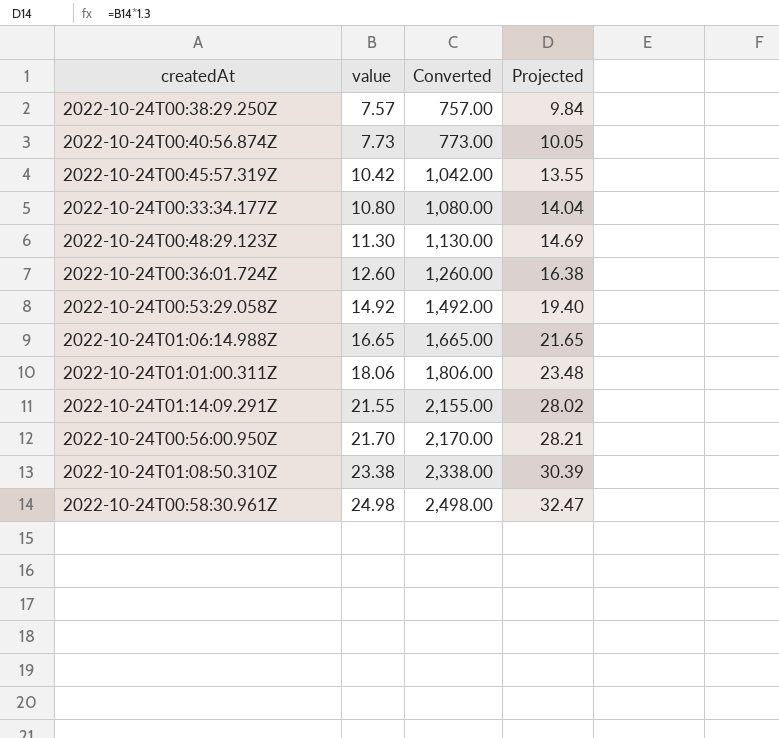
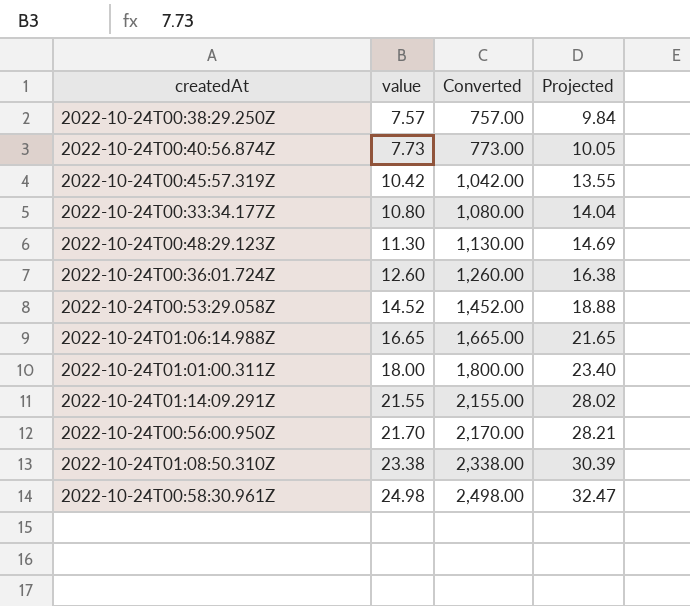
2022-10-24T00:53:29.058Z | value: 14.92 -> 14.52
2022-10-24T00:53:29.058Z | Converted: 1,492.00 -> 1,452.00
2022-10-24T00:53:29.058Z | Projected: 19.40 -> 18.88
2022-10-24T01:01:00.311Z | value: 18.06 -> 18.00
2022-10-24T01:01:00.311Z | Converted: 1,806.00 -> 1,800.00
2022-10-24T01:01:00.311Z | Projected: 23.48 -> 23.40

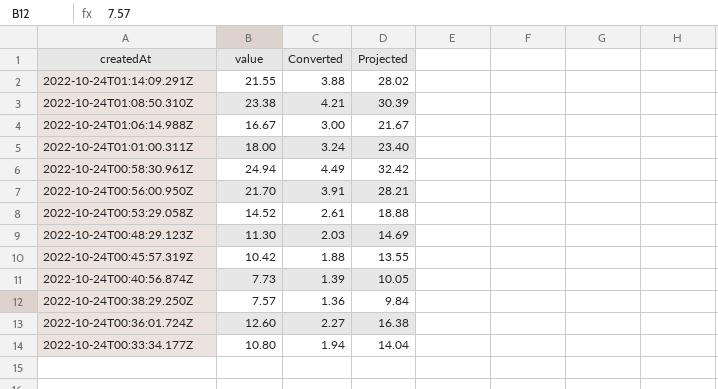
row order: value ascending -> createdAt descending
column Converted | formula: [value] * 100 -> [value] * 0.18
2022-10-24T01:06:14.988Z | value: 16.65 -> 16.67
2022-10-24T01:06:14.988Z | Projected: 21.65 -> 21.67
2022-10-24T00:58:30.961Z | value: 24.98 -> 24.94
2022-10-24T00:58:30.961Z | Projected: 32.47 -> 32.42

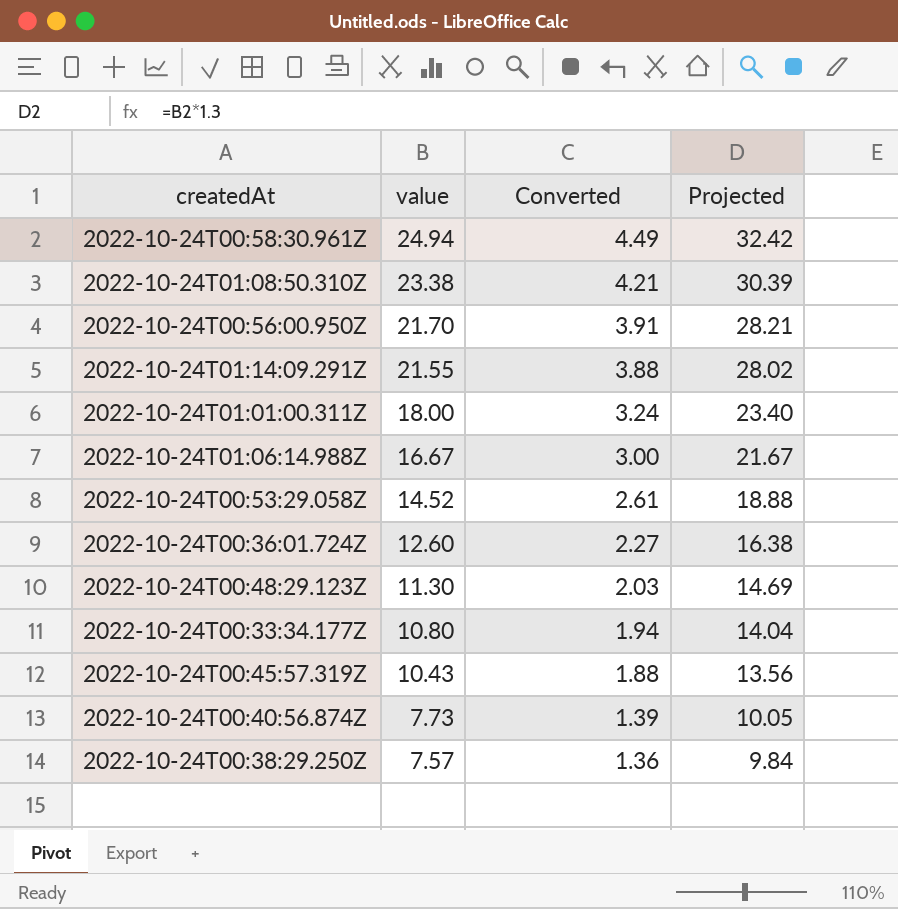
row order: createdAt descending -> value descending
2022-10-24T00:45:57.319Z | value: 10.42 -> 10.43
2022-10-24T00:45:57.319Z | Projected: 13.55 -> 13.56

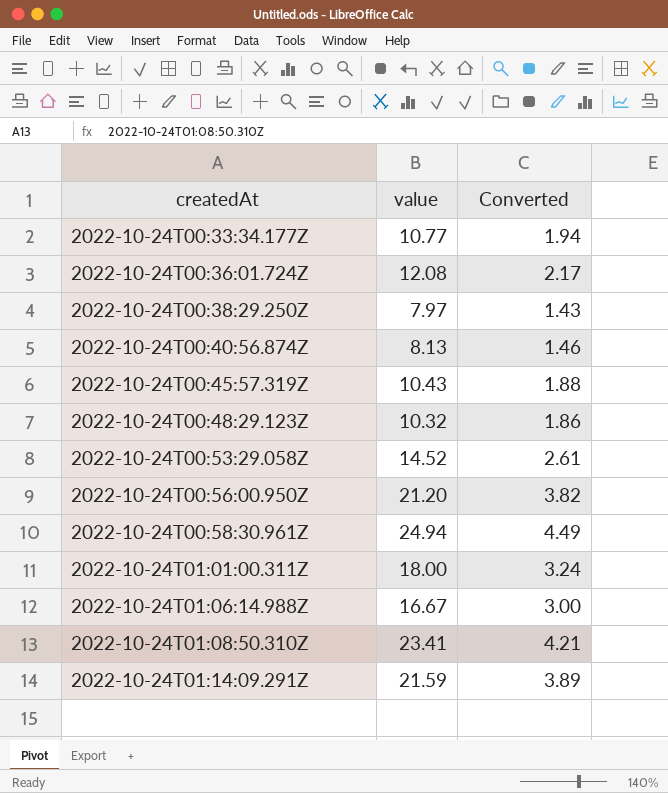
row order: value descending -> createdAt ascending
column Projected | formula: [value] * 1.3 -> none
2022-10-24T00:33:34.177Z | value: 10.80 -> 10.77
2022-10-24T00:36:01.724Z | value: 12.60 -> 12.08
2022-10-24T00:36:01.724Z | Converted: 2.27 -> 2.17
2022-10-24T00:38:29.250Z | value: 7.57 -> 7.97
2022-10-24T00:38:29.250Z | Converted: 1.36 -> 1.43
2022-10-24T00:40:56.874Z | value: 7.73 -> 8.13
2022-10-24T00:40:56.874Z | Converted: 1.39 -> 1.46
2022-10-24T00:48:29.123Z | value: 11.30 -> 10.32
2022-10-24T00:48:29.123Z | Converted: 2.03 -> 1.86
2022-10-24T00:56:00.950Z | value: 21.70 -> 21.20
2022-10-24T00:56:00.950Z | Converted: 3.91 -> 3.82
2022-10-24T01:08:50.310Z | value: 23.38 -> 23.41
2022-10-24T01:14:09.291Z | value: 21.55 -> 21.59
2022-10-24T01:14:09.291Z | Converted: 3.88 -> 3.89

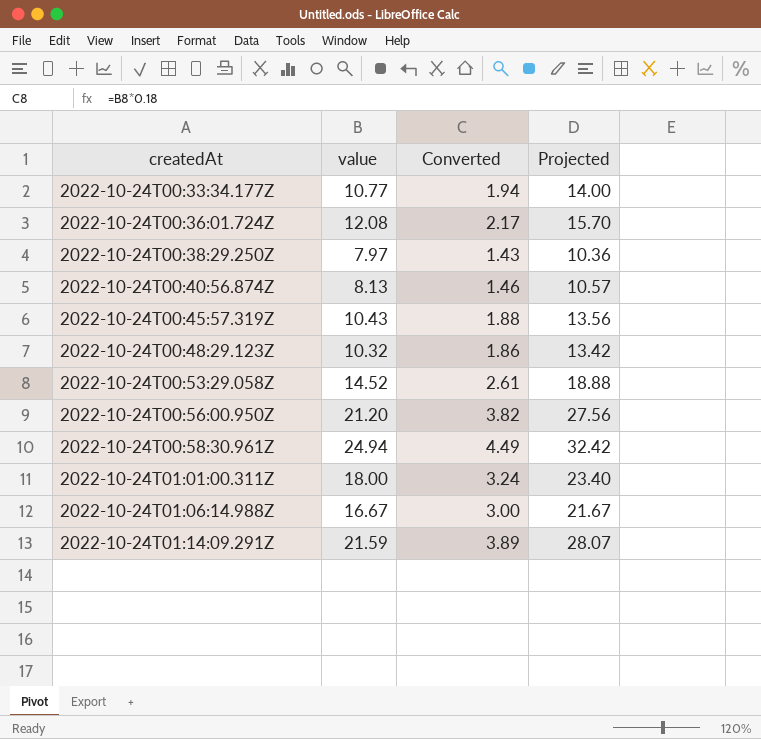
column Projected | formula: none -> [value] * 1.3
row 2022-10-24T01:08:50.310Z: 23.41 | 4.21 -> none

